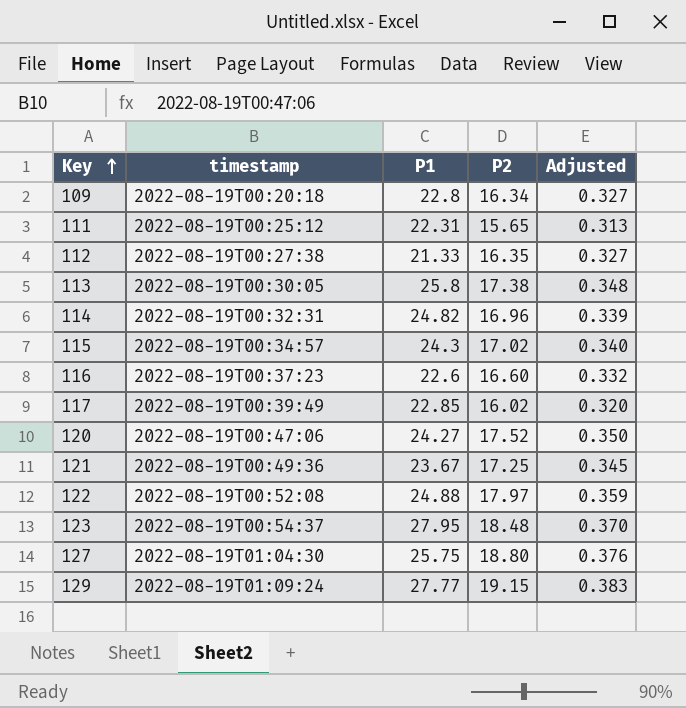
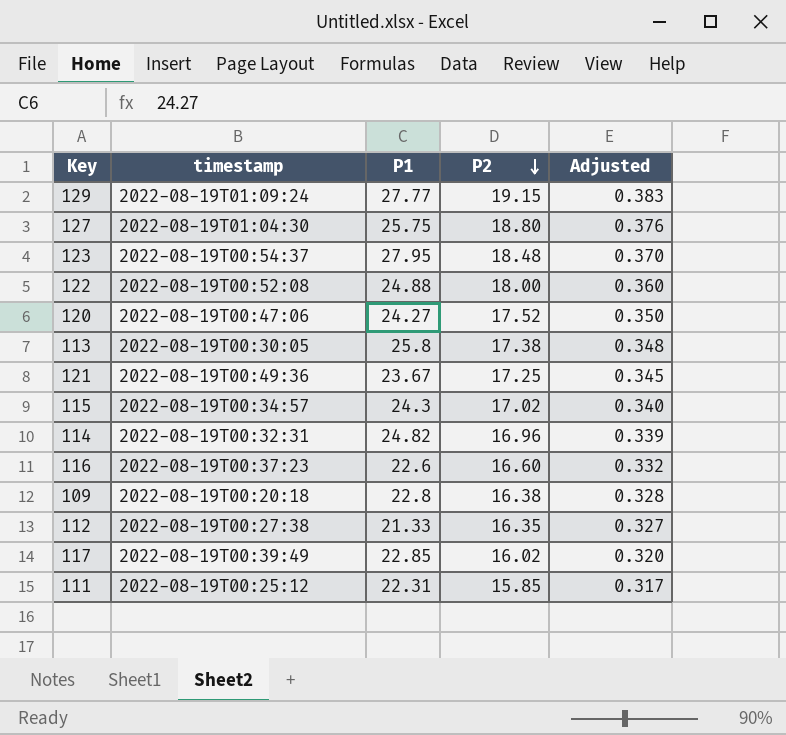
row order: Key ascending -> P2 descending
122 | P2: 17.97 -> 18.00
122 | Adjusted: 0.359 -> 0.360
109 | P2: 16.34 -> 16.38
109 | Adjusted: 0.327 -> 0.328
111 | P2: 15.65 -> 15.85
111 | Adjusted: 0.313 -> 0.317

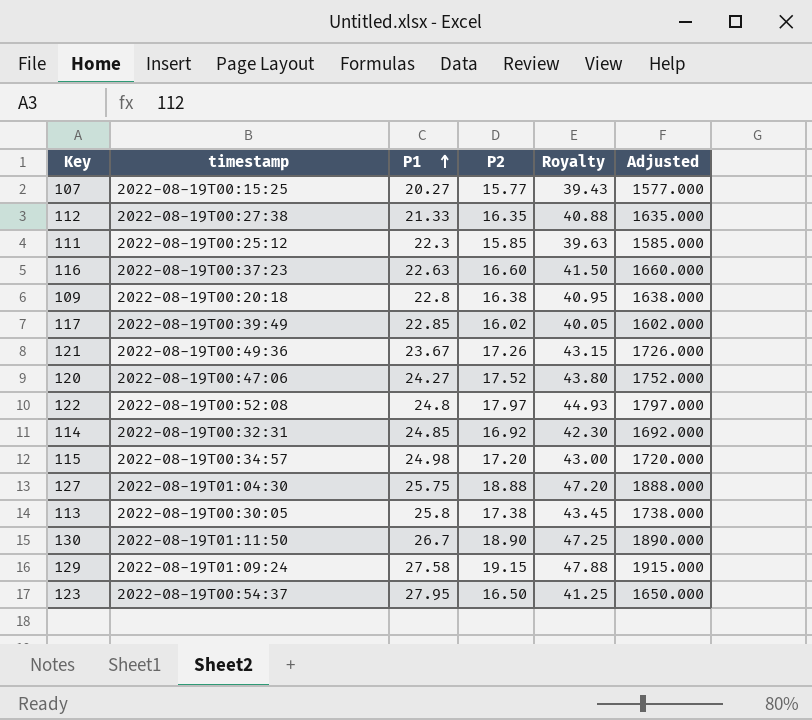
row order: P2 descending -> P1 ascending
column Royalty | formula: none -> [P2] * 2.5
column Adjusted | formula: [P2] * 0.02 -> [P2] * 100
row 107: none -> 2022-08-19T00:15:25 | 20.27 | 15.77 | 39.43 | 1577.000
111 | P1: 22.31 -> 22.3
116 | P1: 22.6 -> 22.63
121 | P2: 17.25 -> 17.26
122 | P1: 24.88 -> 24.8
122 | P2: 18.00 -> 17.97
114 | P1: 24.82 -> 24.85
114 | P2: 16.96 -> 16.92
115 | P1: 24.3 -> 24.98
115 | P2: 17.02 -> 17.20
127 | P2: 18.80 -> 18.88
row 130: none -> 2022-08-19T01:11:50 | 26.7 | 18.90 | 47.25 | 1890.000
129 | P1: 27.77 -> 27.58
123 | P2: 18.48 -> 16.50

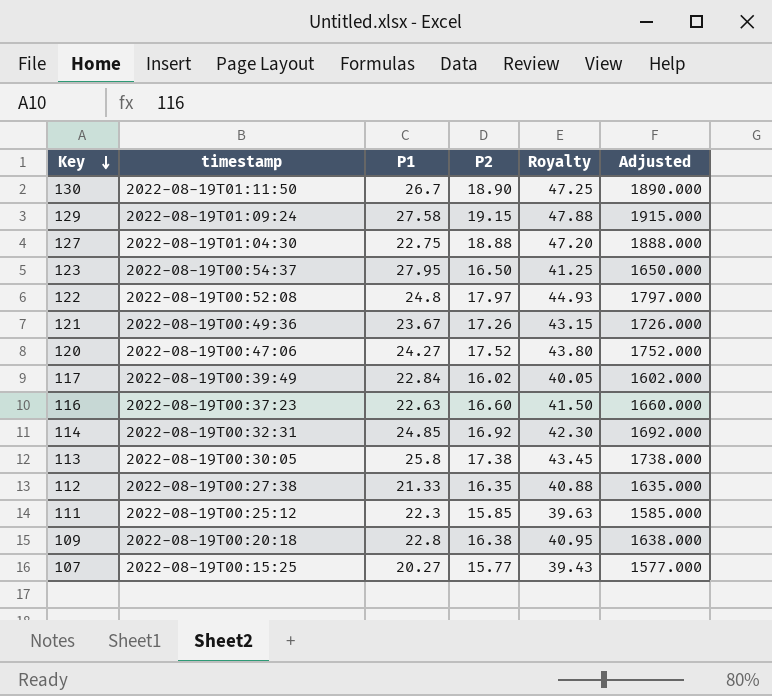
row order: P1 ascending -> Key descending
row 115: 2022-08-19T00:34:57 | 24.98 | 17.20 | 43.00 | 1720.000 -> none
127 | P1: 25.75 -> 22.75
117 | P1: 22.85 -> 22.84

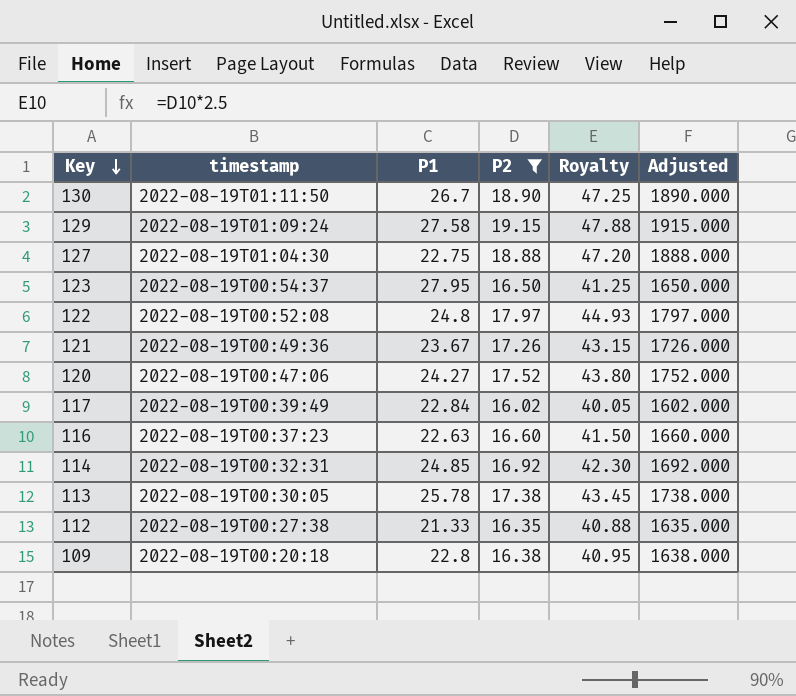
filter: none -> P2 >= 16.02
113 | P1: 25.8 -> 25.78

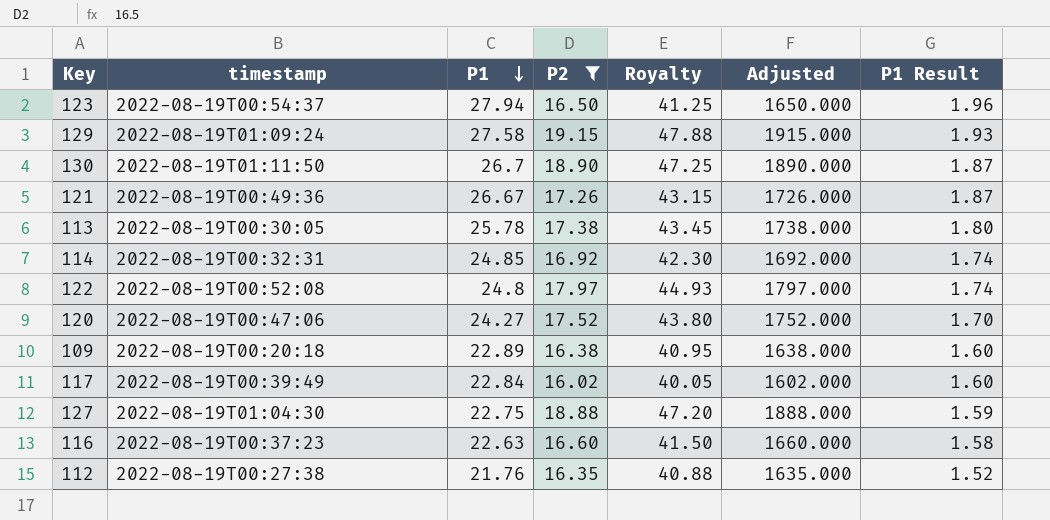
row order: Key descending -> P1 descending
column P1 Result | formula: none -> [P1] * 0.07
123 | P1: 27.95 -> 27.94
121 | P1: 23.67 -> 26.67
109 | P1: 22.8 -> 22.89
112 | P1: 21.33 -> 21.76

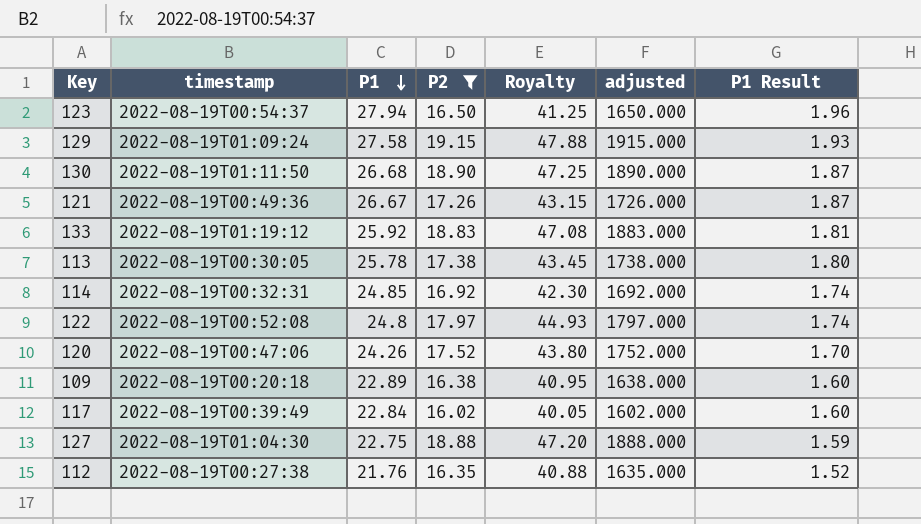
column name: Adjusted -> adjusted
row 116: 2022-08-19T00:37:23 | 22.63 | 16.60 | 41.50 | 1660.000 | 1.58 -> none
130 | P1: 26.7 -> 26.68
row 133: none -> 2022-08-19T01:19:12 | 25.92 | 18.83 | 47.08 | 1883.000 | 1.81
120 | P1: 24.27 -> 24.26

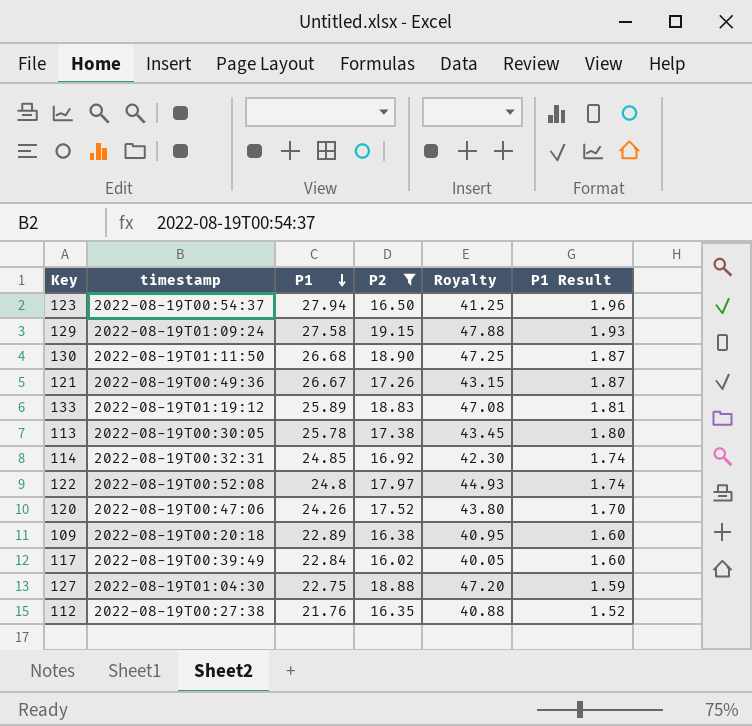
column adjusted | formula: [P2] * 100 -> none
133 | P1: 25.92 -> 25.89

